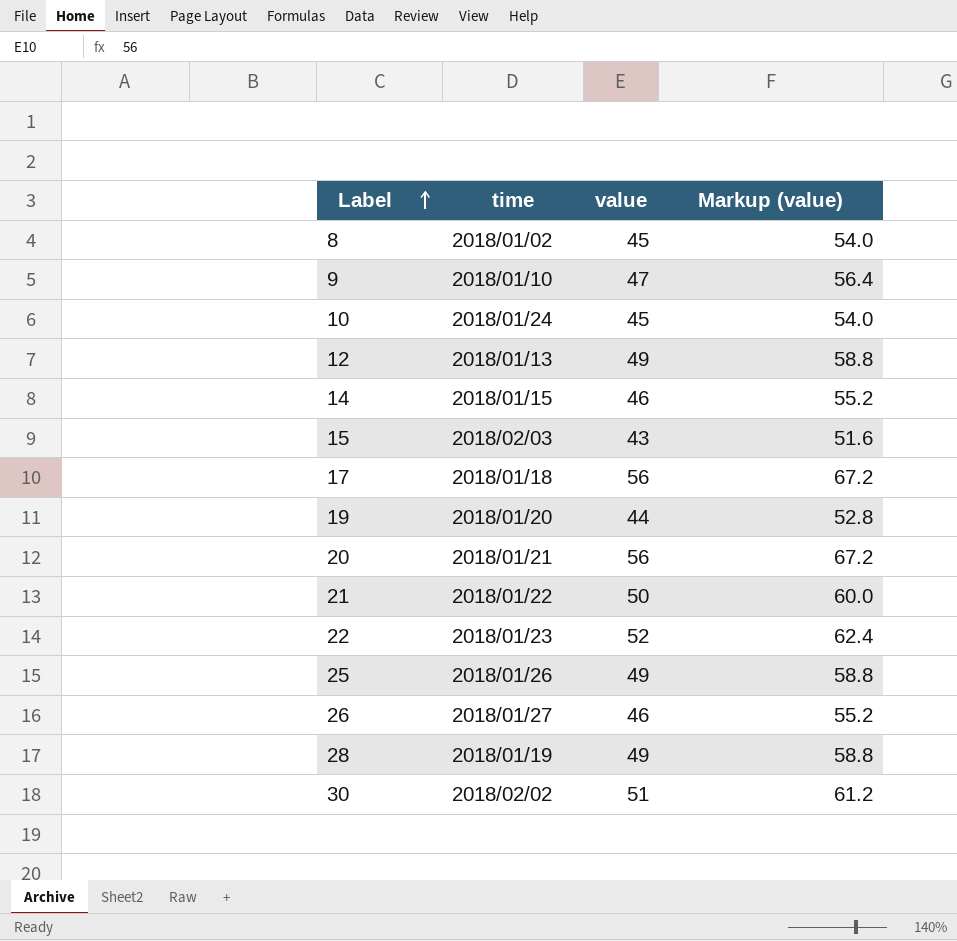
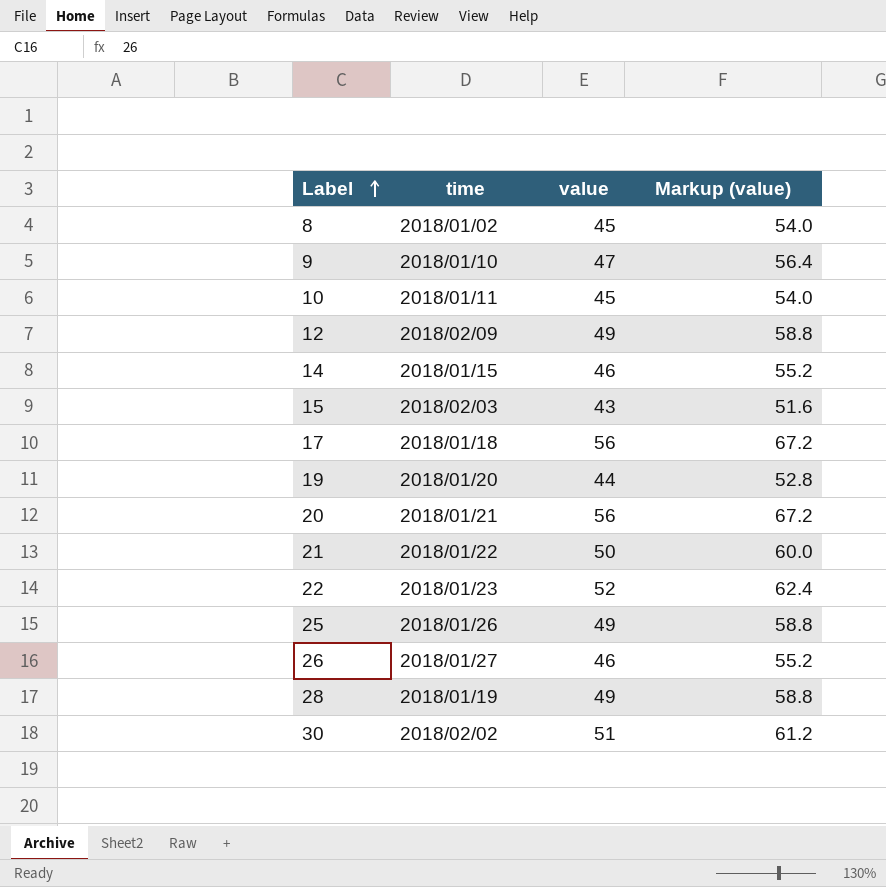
10 | time: 2018/01/24 -> 2018/01/11
12 | time: 2018/01/13 -> 2018/02/09

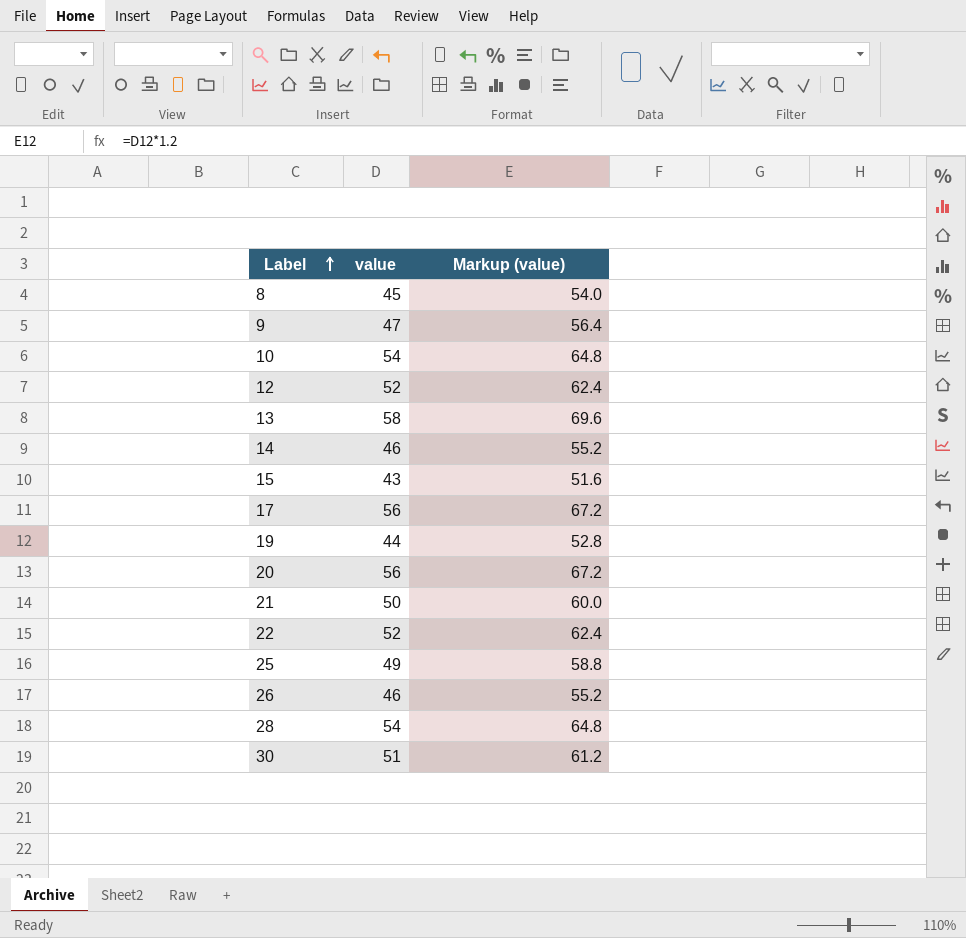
column time | position: 2 -> none
10 | value: 45 -> 54
10 | Markup (value): 54.0 -> 64.8
12 | value: 49 -> 52
12 | Markup (value): 58.8 -> 62.4
row 13: none -> 58 | 69.6
28 | value: 49 -> 54
28 | Markup (value): 58.8 -> 64.8

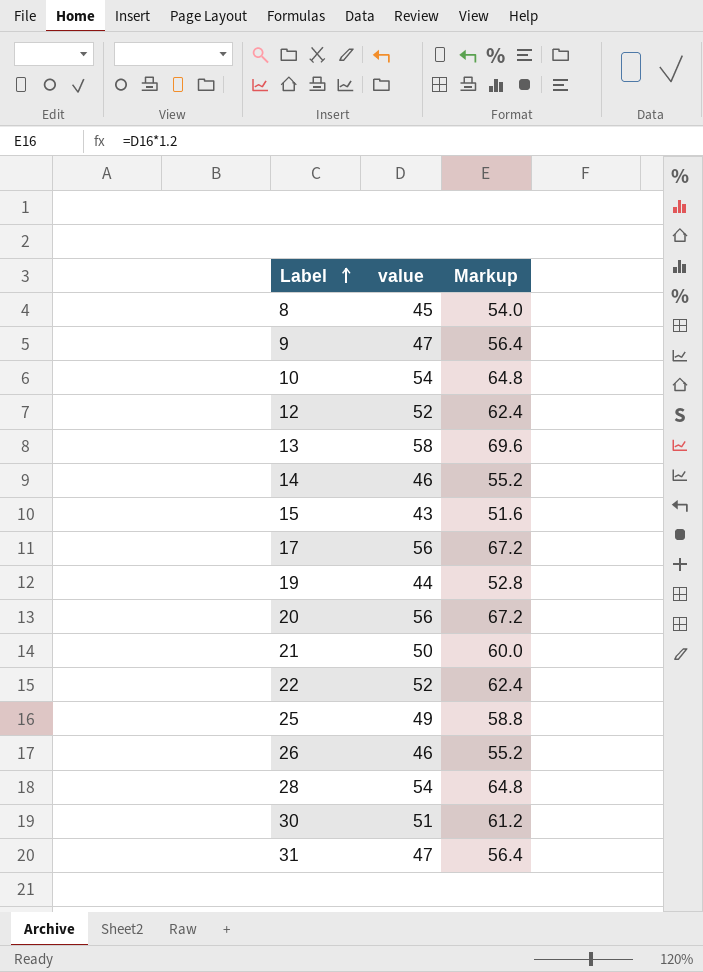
column name: Markup (value) -> Markup
row 31: none -> 47 | 56.4

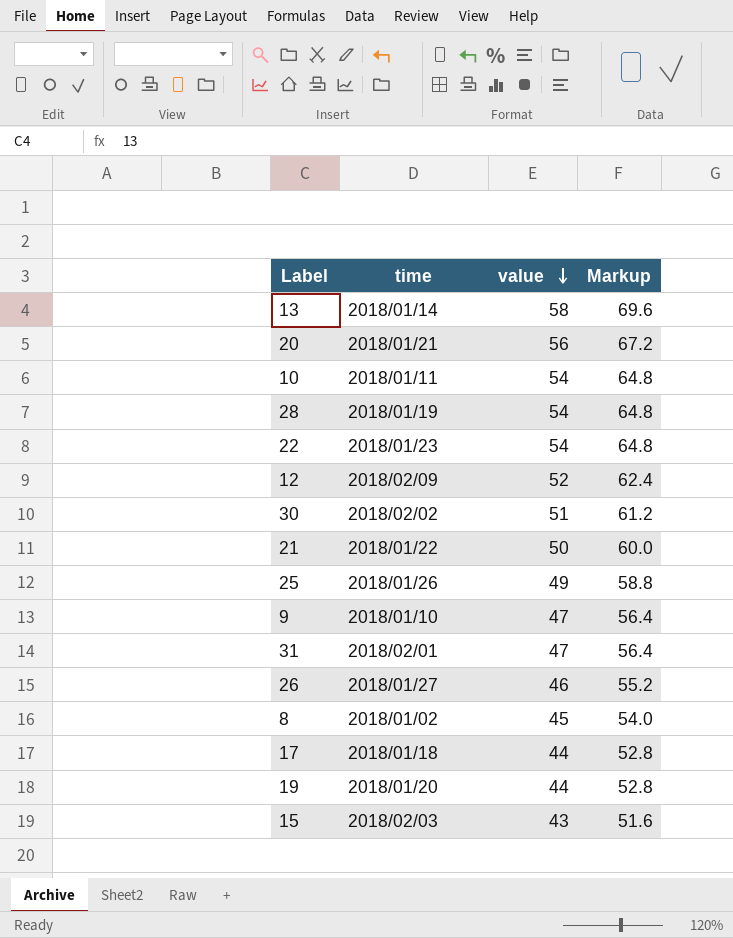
row order: Label ascending -> value descending
column time | position: none -> 2
row 14: 46 | 55.2 -> none
22 | value: 52 -> 54
22 | Markup: 62.4 -> 64.8
17 | value: 56 -> 44
17 | Markup: 67.2 -> 52.8

